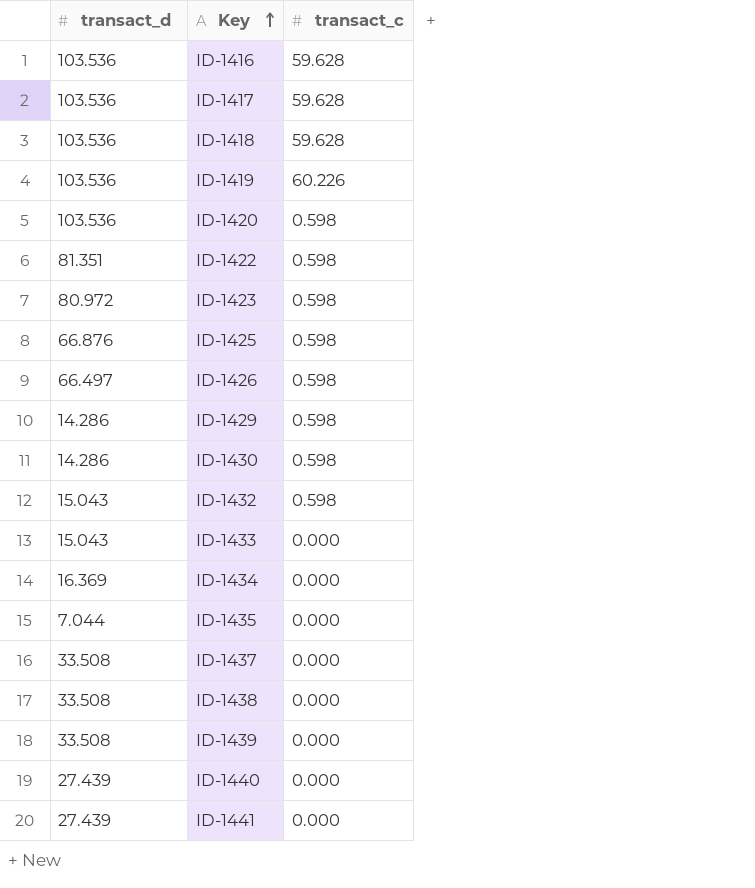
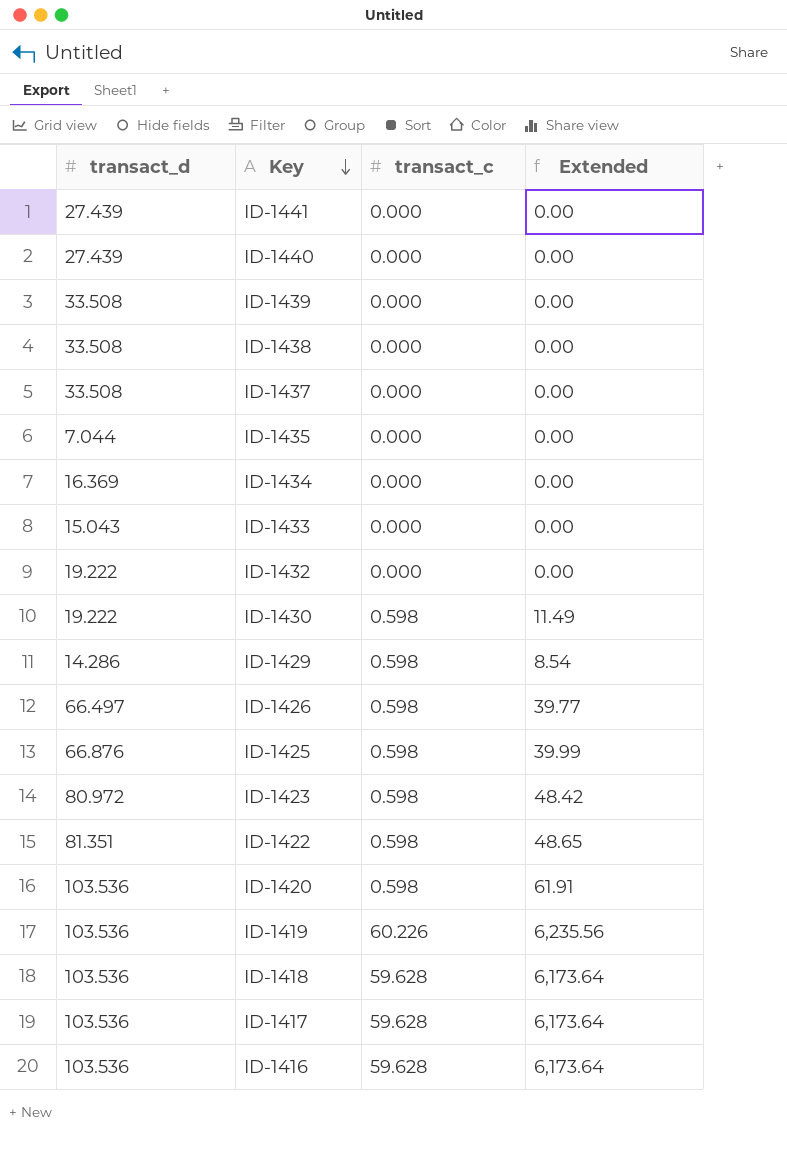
row order: Key ascending -> Key descending
column Extended | formula: none -> [transact_d] * [transact_c]
ID-1432 | transact_d: 15.043 -> 19.222
ID-1432 | transact_c: 0.598 -> 0.000
ID-1430 | transact_d: 14.286 -> 19.222

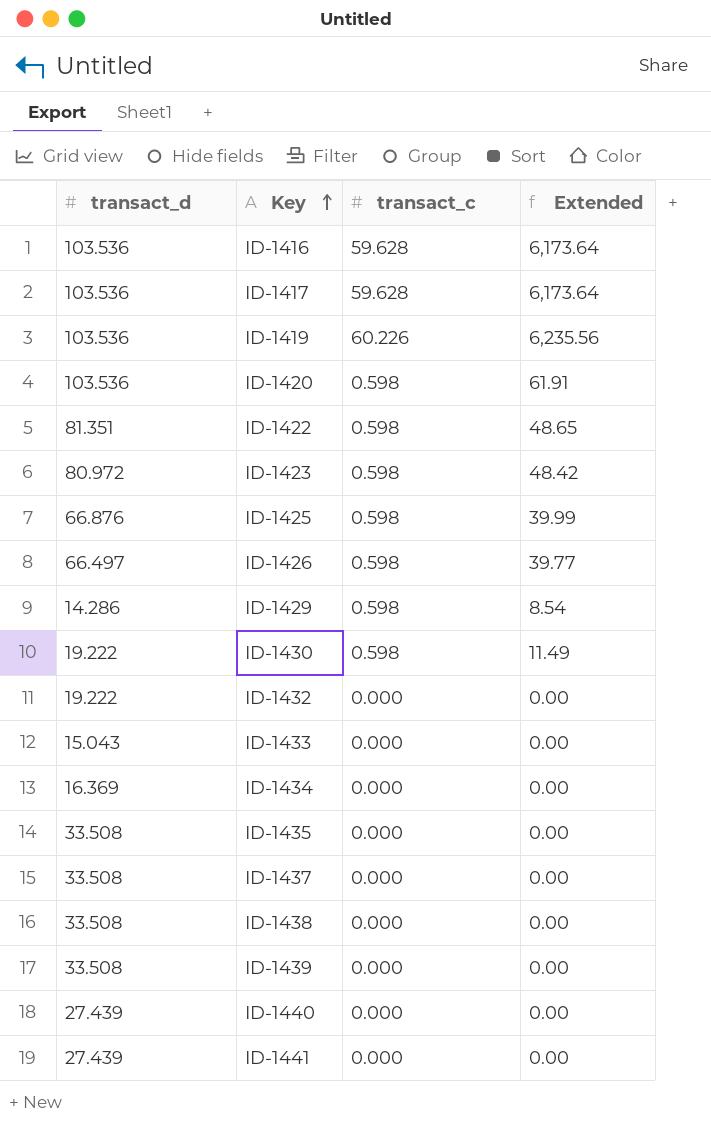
row order: Key descending -> Key ascending
row ID-1418: 103.536 | 59.628 | 6,173.64 -> none
ID-1435 | transact_d: 7.044 -> 33.508

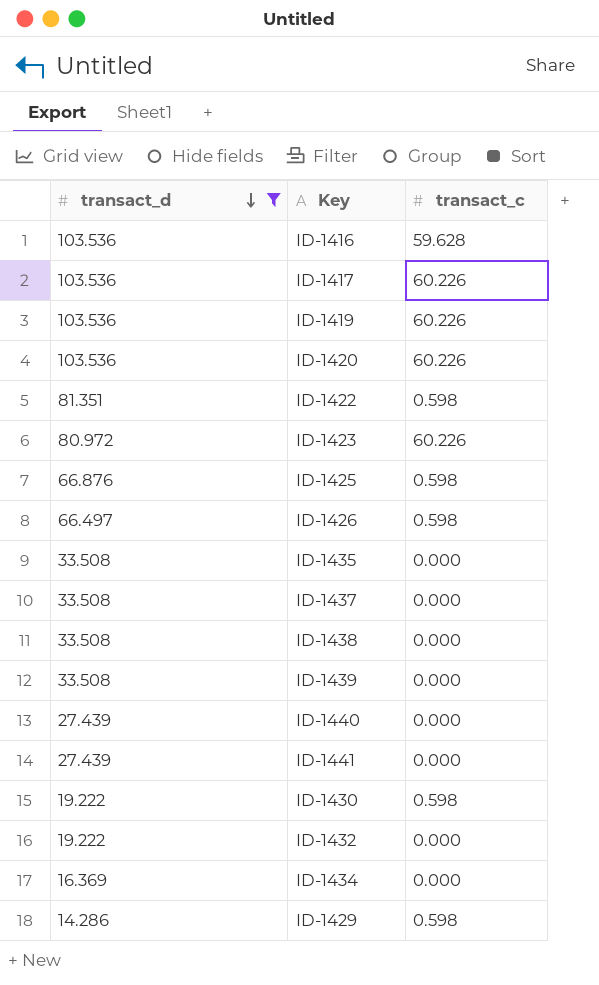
filter: none -> transact_d != 15.043
row order: Key ascending -> transact_d descending
column Extended | formula: [transact_d] * [transact_c] -> none
ID-1417 | transact_c: 59.628 -> 60.226
ID-1420 | transact_c: 0.598 -> 60.226
ID-1423 | transact_c: 0.598 -> 60.226

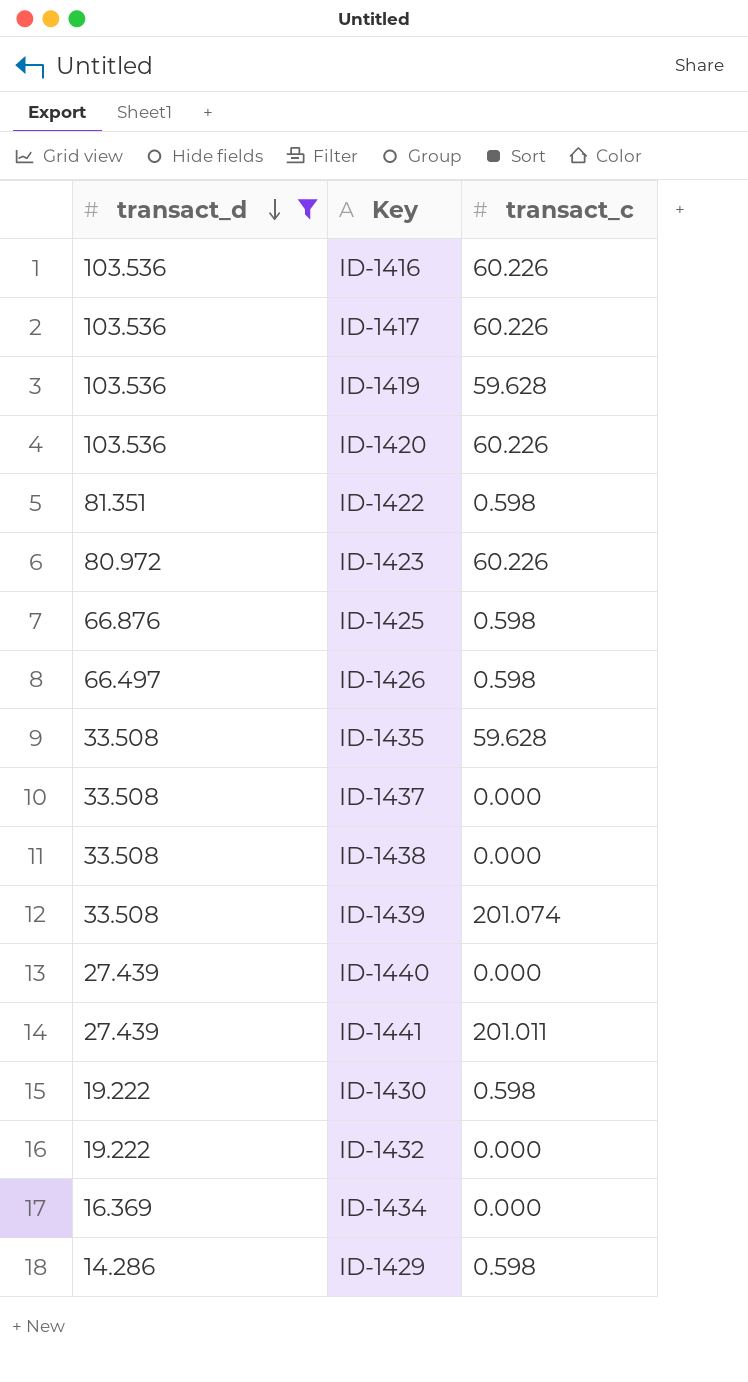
ID-1416 | transact_c: 59.628 -> 60.226
ID-1419 | transact_c: 60.226 -> 59.628
ID-1435 | transact_c: 0.000 -> 59.628
ID-1439 | transact_c: 0.000 -> 201.074
ID-1441 | transact_c: 0.000 -> 201.011

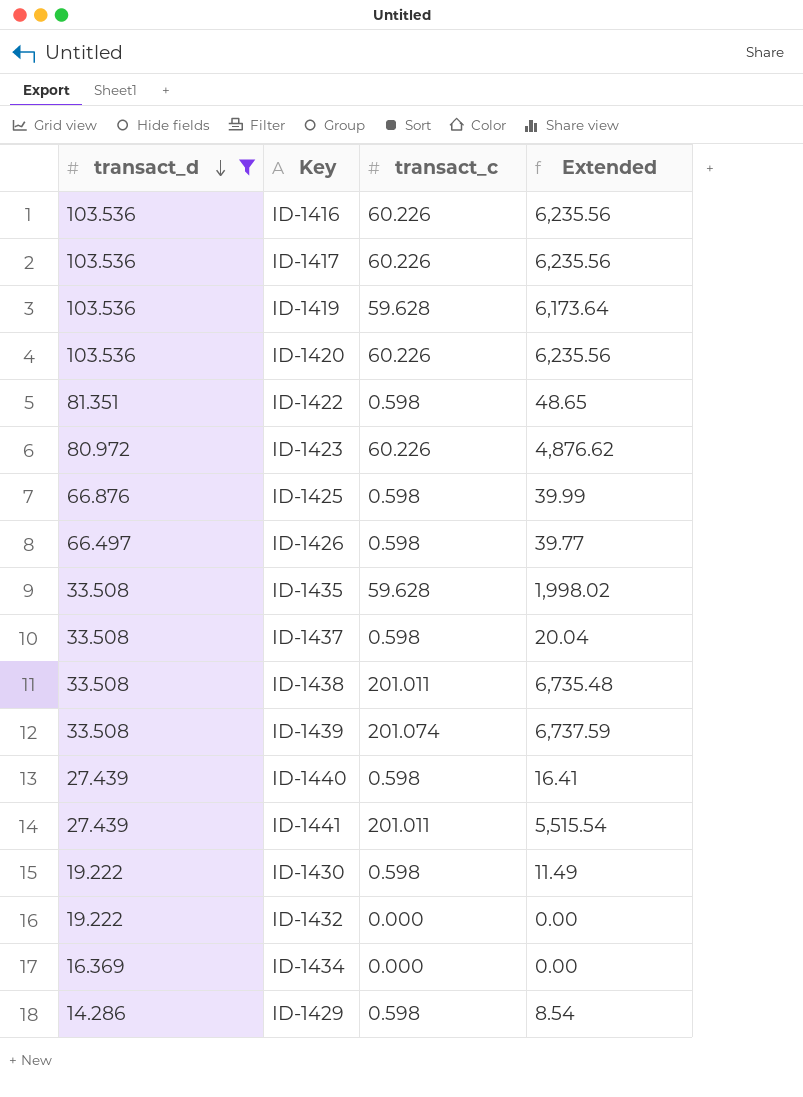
column Extended | formula: none -> [transact_d] * [transact_c]
ID-1437 | transact_c: 0.000 -> 0.598
ID-1438 | transact_c: 0.000 -> 201.011
ID-1440 | transact_c: 0.000 -> 0.598

